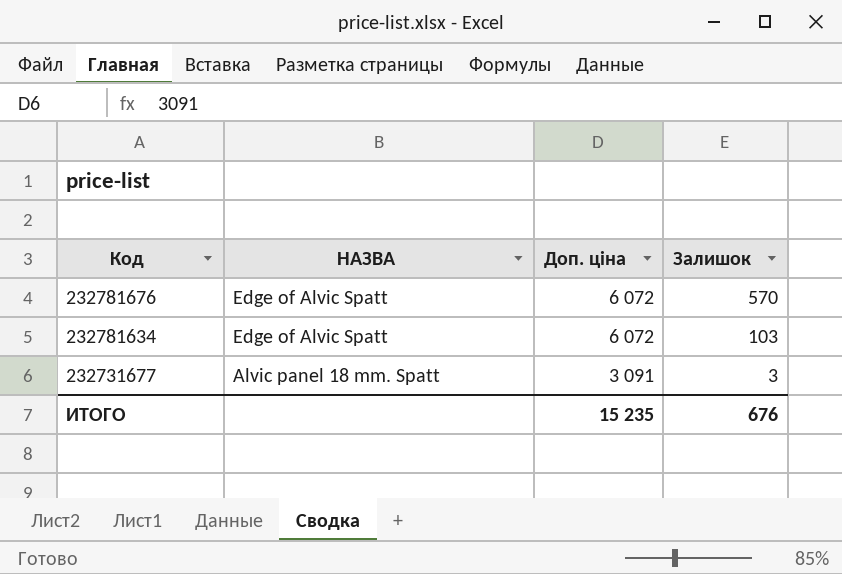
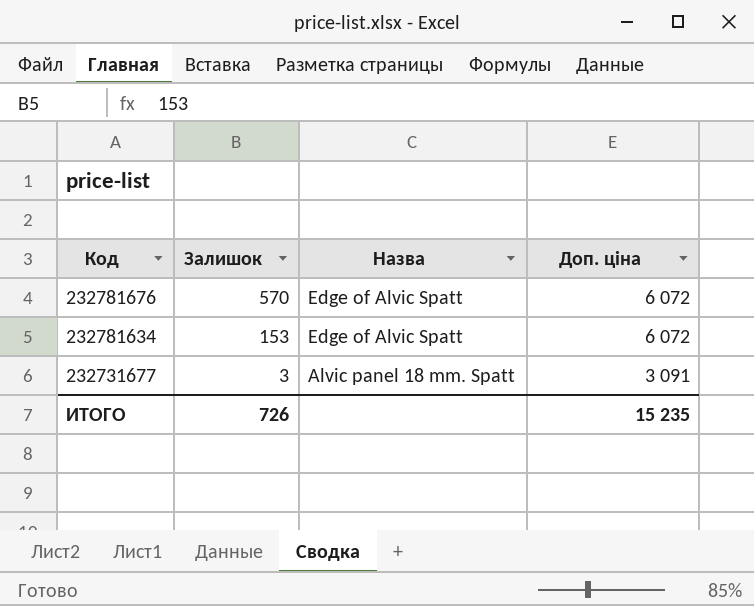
column Залишок | position: 4 -> 2
column name: НАЗВА -> Назва
232781634 | Залишок: 103 -> 153
ИТОГО | Залишок: 676 -> 726

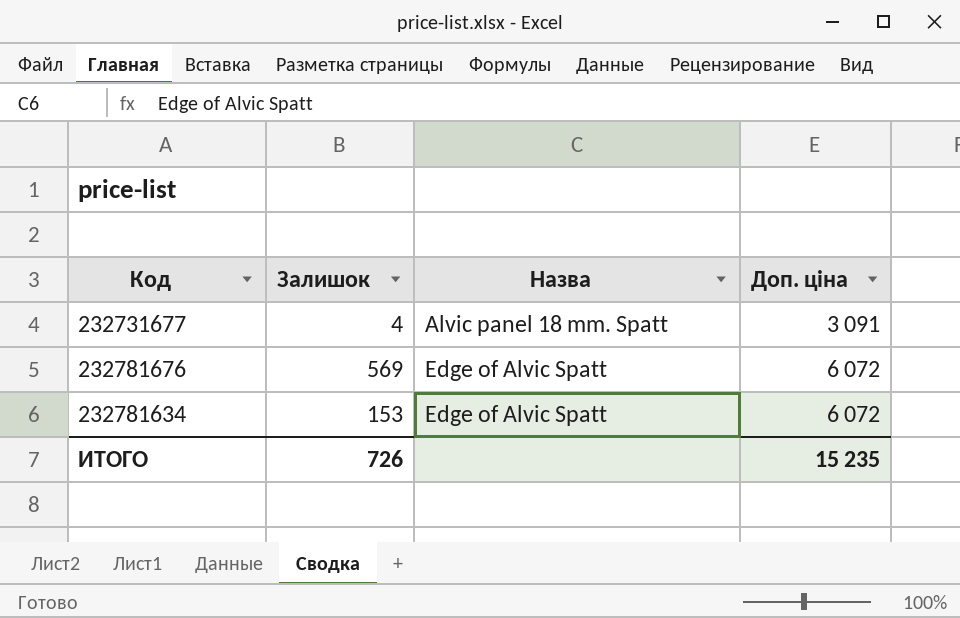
row order: Код descending -> Назва ascending
232731677 | Залишок: 3 -> 4
232781676 | Залишок: 570 -> 569

